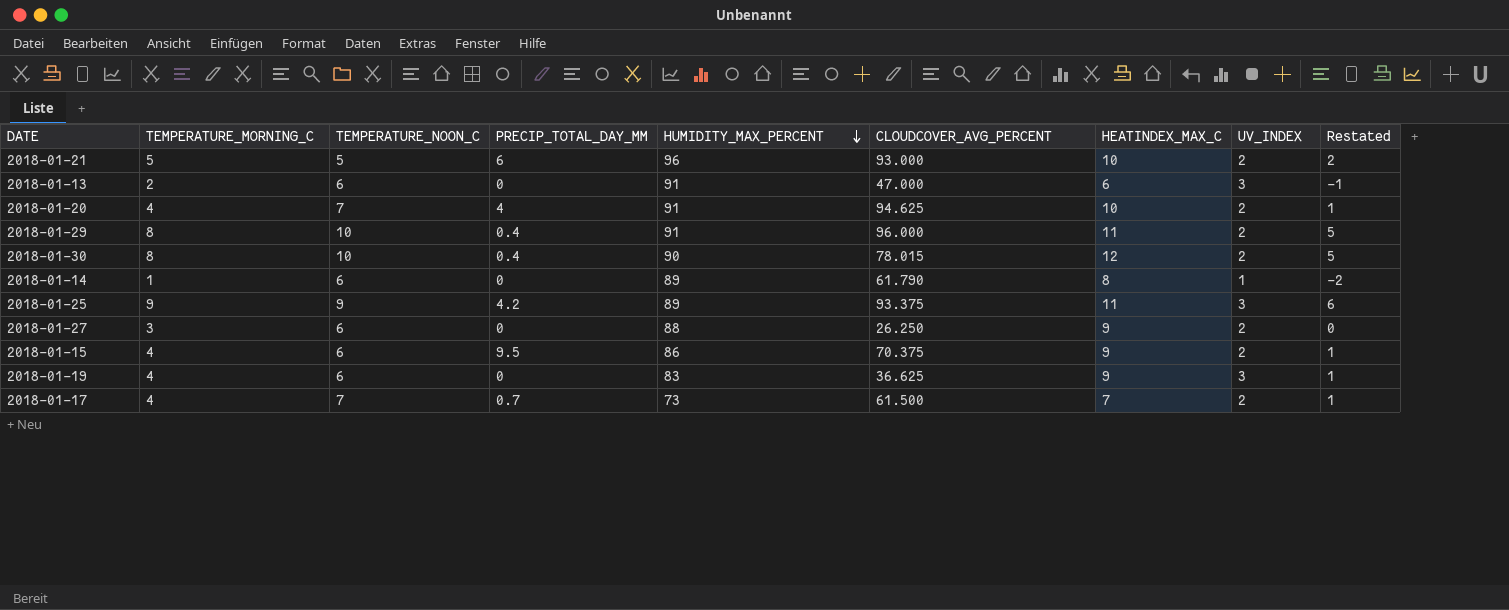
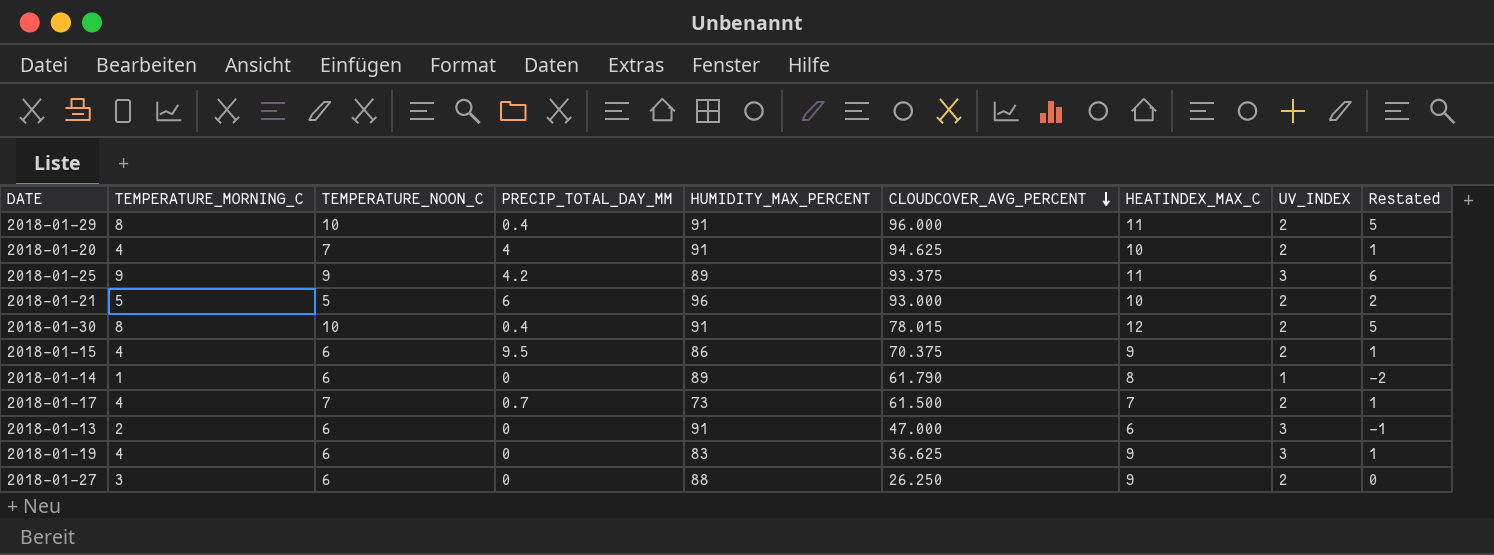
row order: HUMIDITY_MAX_PERCENT descending -> CLOUDCOVER_AVG_PERCENT descending
2018-01-30 | HUMIDITY_MAX_PERCENT: 90 -> 91

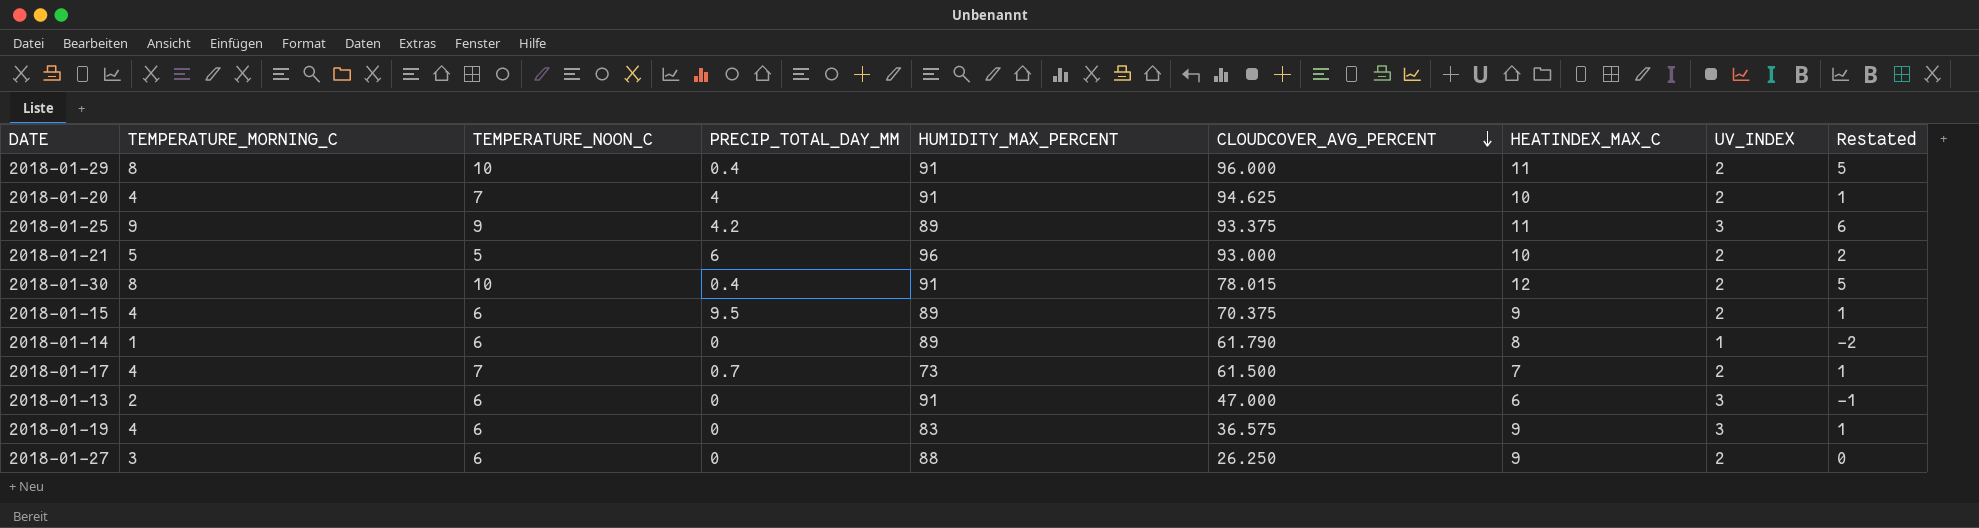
2018-01-15 | HUMIDITY_MAX_PERCENT: 86 -> 89
2018-01-19 | CLOUDCOVER_AVG_PERCENT: 36.625 -> 36.575

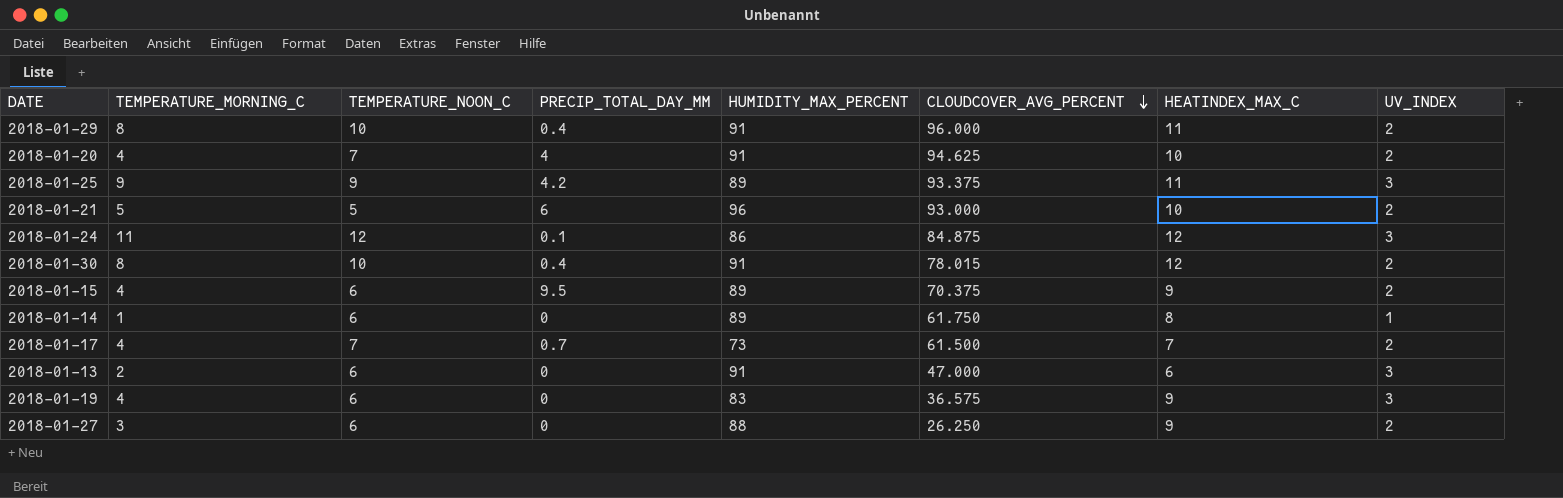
column Restated | formula: [TEMPERATURE_MORNING_C] - 3 -> none
row 2018-01-24: none -> 11 | 12 | 0.1 | 86 | 84.875 | 12 | 3
2018-01-14 | CLOUDCOVER_AVG_PERCENT: 61.790 -> 61.750

